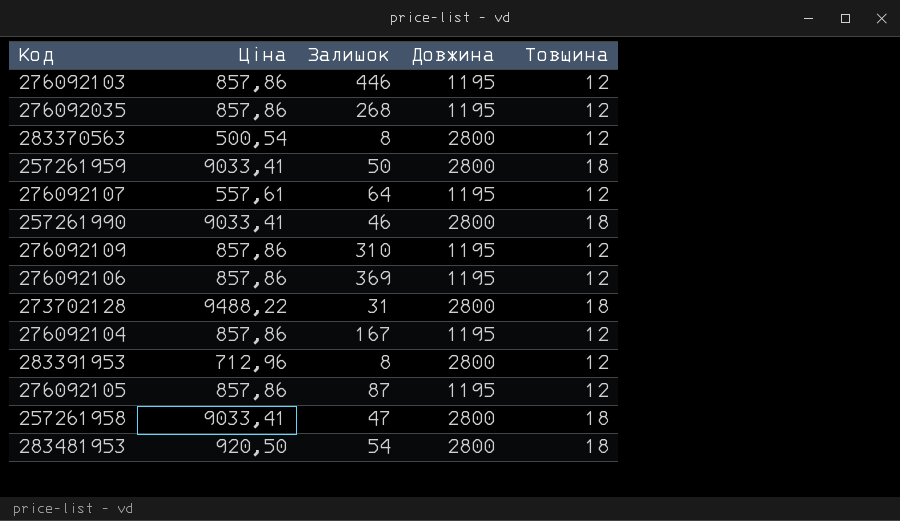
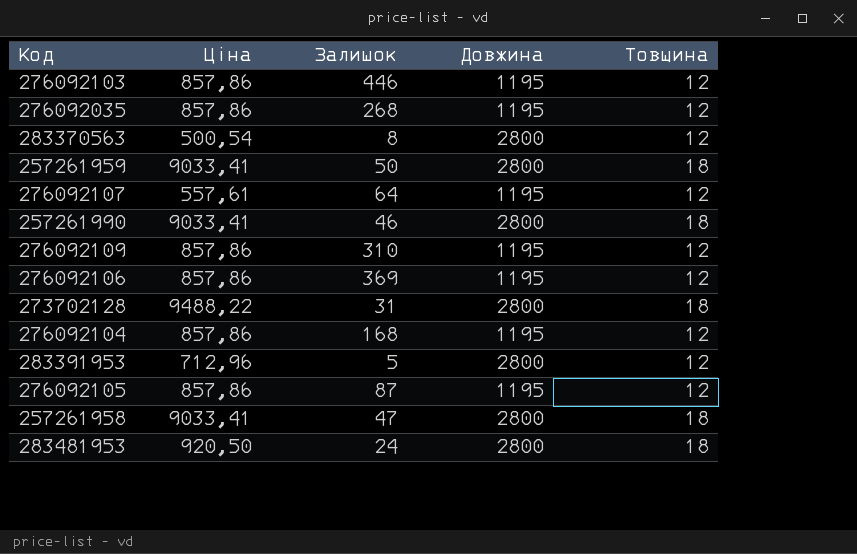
276092104 | Залишок: 167 -> 168
283391953 | Залишок: 8 -> 5
283481953 | Залишок: 54 -> 24

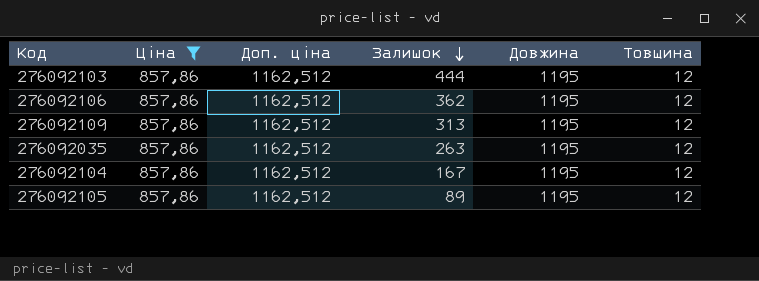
filter: none -> Ціна = 857,86
row order: none -> Залишок descending
column Доп. ціна | position: none -> 3
276092103 | Залишок: 446 -> 444
276092106 | Залишок: 369 -> 362
276092109 | Залишок: 310 -> 313
276092035 | Залишок: 268 -> 263
276092104 | Залишок: 168 -> 167
276092105 | Залишок: 87 -> 89

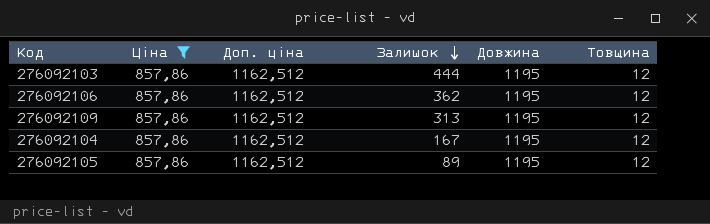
row 276092035: 857,86 | 1162,512 | 263 | 1195 | 12 -> none

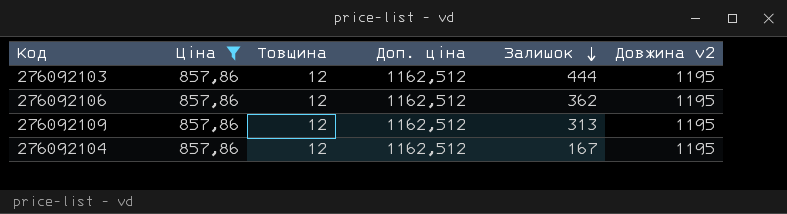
column Товщина | position: 6 -> 3
column name: Довжина -> Довжина v2
row 276092105: 857,86 | 1162,512 | 89 | 1195 | 12 -> none

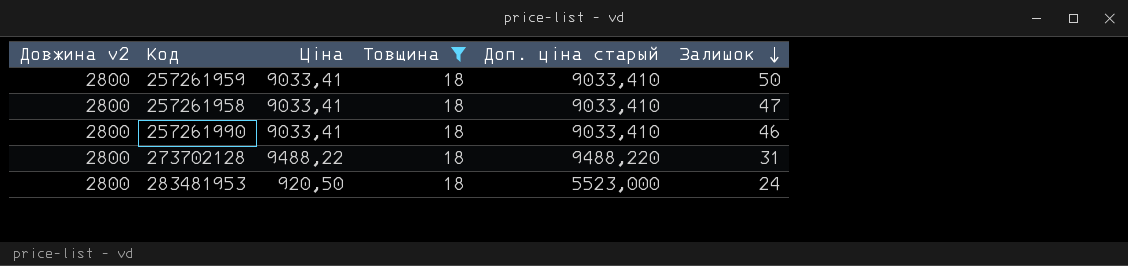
filter: Ціна = 857,86 -> Товщина = 18
column Довжина v2 | position: 6 -> 1
column name: Доп. ціна -> Доп. ціна старый

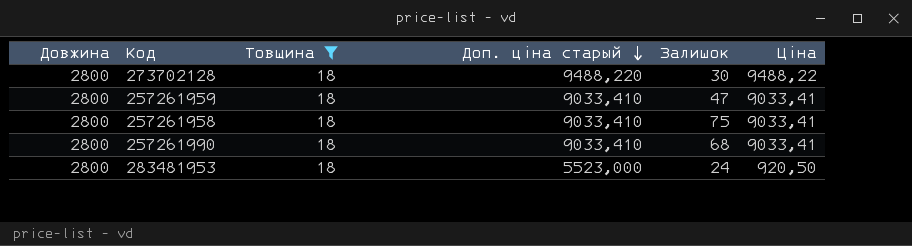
row order: Залишок descending -> Доп. ціна старый descending
column name: Довжина v2 -> Довжина
column Ціна | position: 3 -> 6
273702128 | Залишок: 31 -> 30
257261959 | Залишок: 50 -> 47
257261958 | Залишок: 47 -> 75
257261990 | Залишок: 46 -> 68

